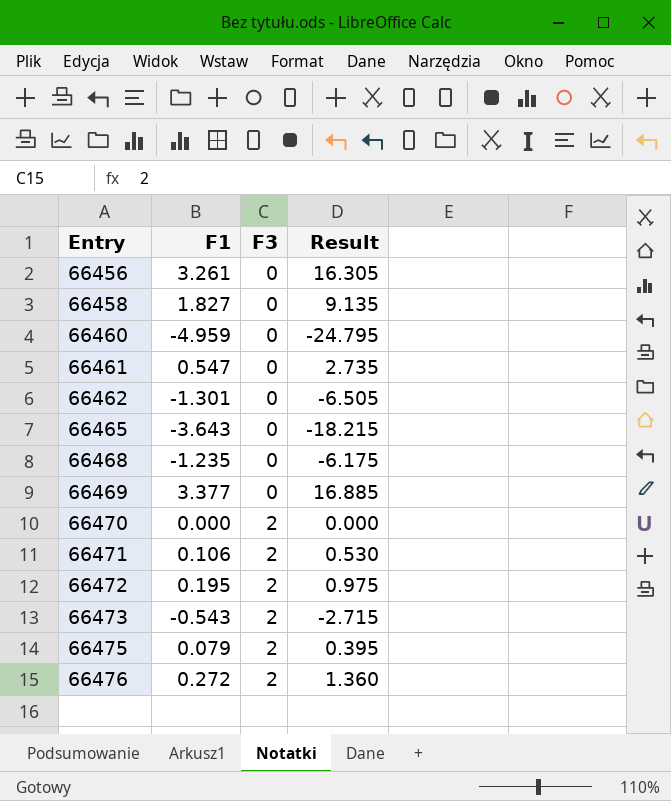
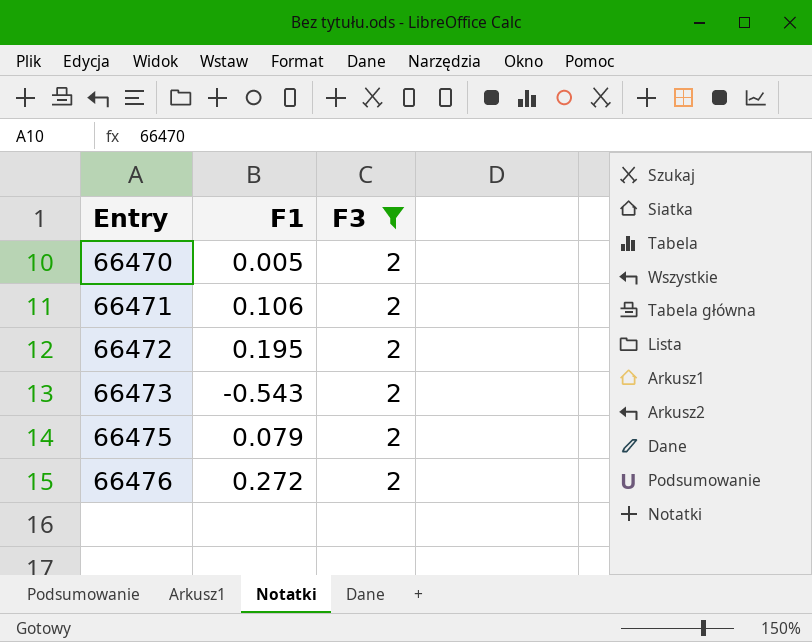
filter: none -> F3 = 2
column Result | formula: [F1] * 5 -> none
66470 | F1: 0.000 -> 0.005

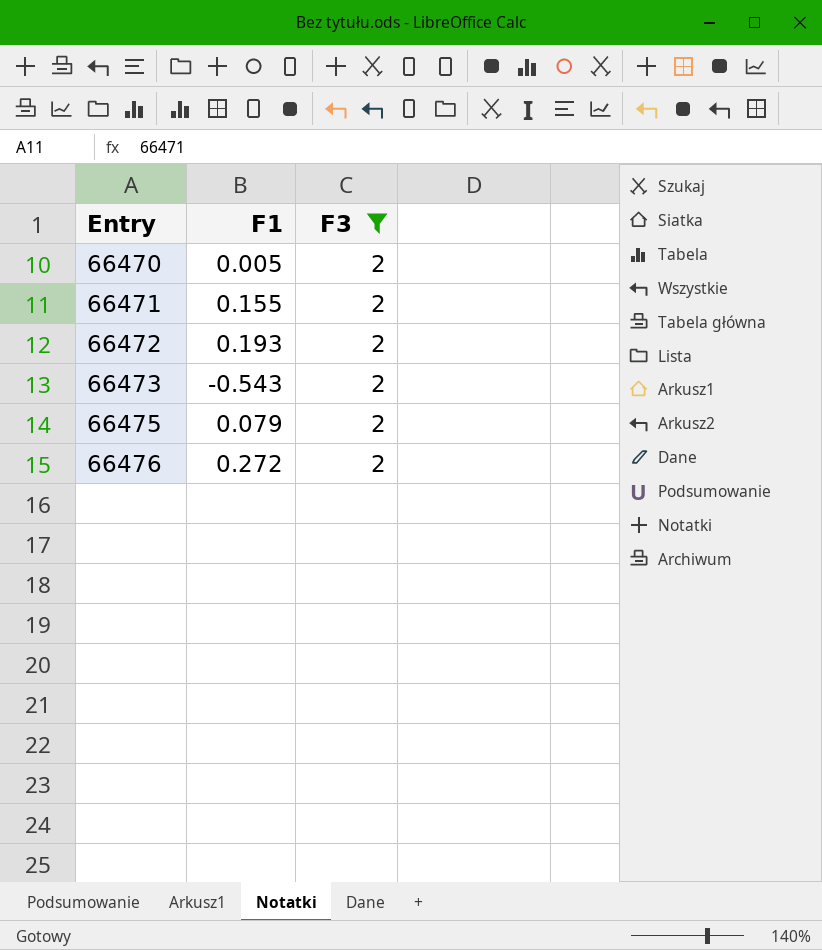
66471 | F1: 0.106 -> 0.155
66472 | F1: 0.195 -> 0.193

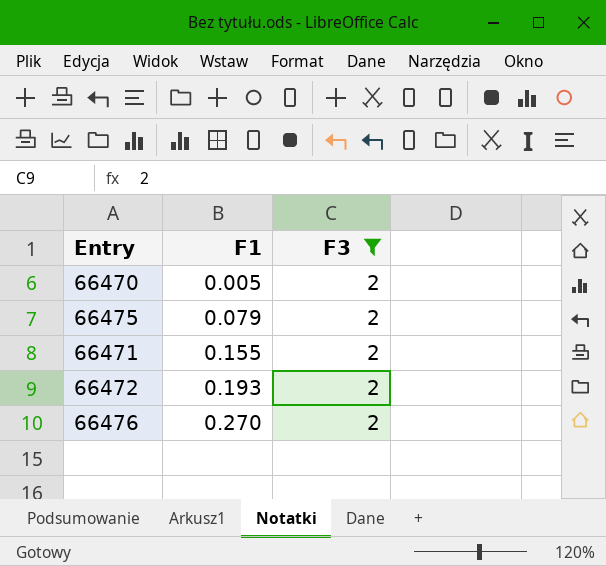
row order: Entry ascending -> F1 ascending
row 66473: -0.543 | 2 -> none
66476 | F1: 0.272 -> 0.270

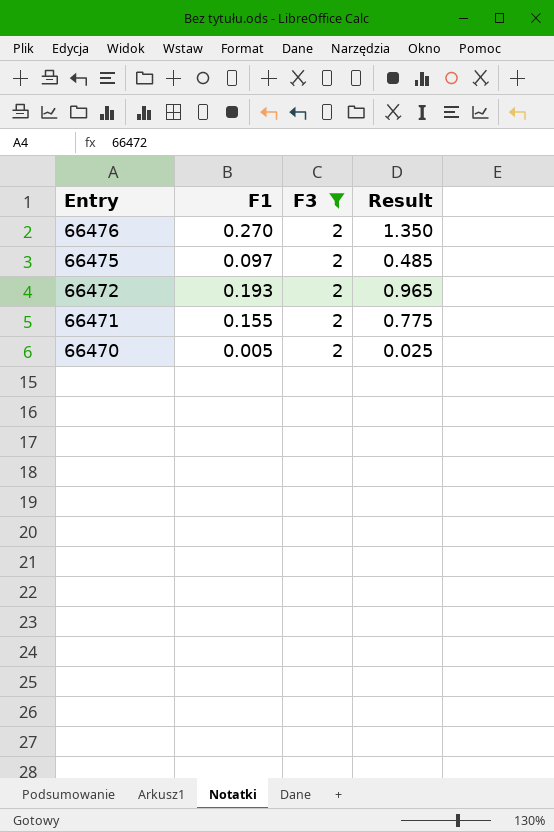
row order: F1 ascending -> Entry descending
column Result | formula: none -> [F1] * 5
66475 | F1: 0.079 -> 0.097

